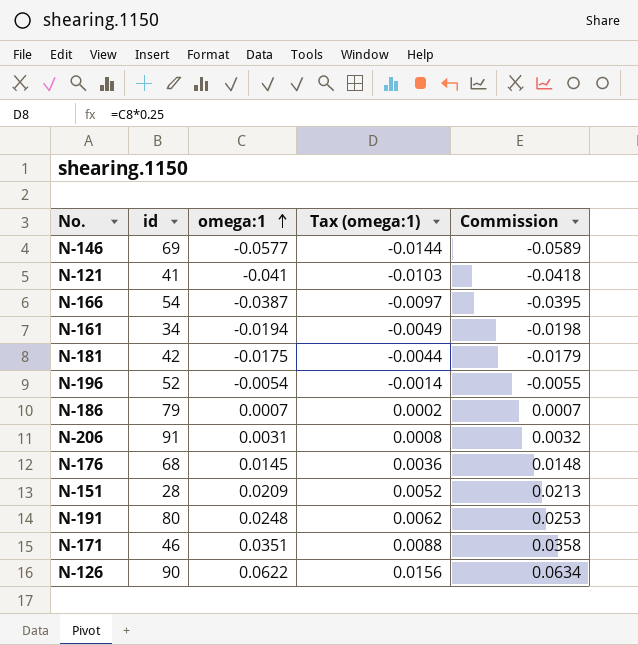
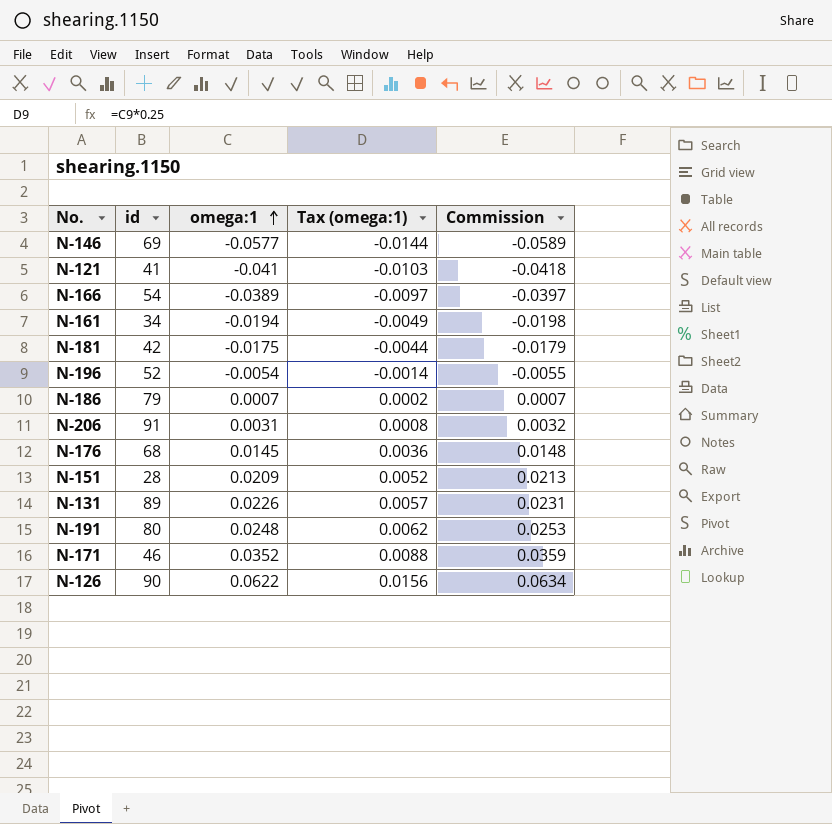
N-166 | omega:1: -0.0387 -> -0.0389
N-166 | Commission: -0.0395 -> -0.0397
row N-131: none -> 89 | 0.0226 | 0.0057 | 0.0231
N-171 | omega:1: 0.0351 -> 0.0352
N-171 | Commission: 0.0358 -> 0.0359

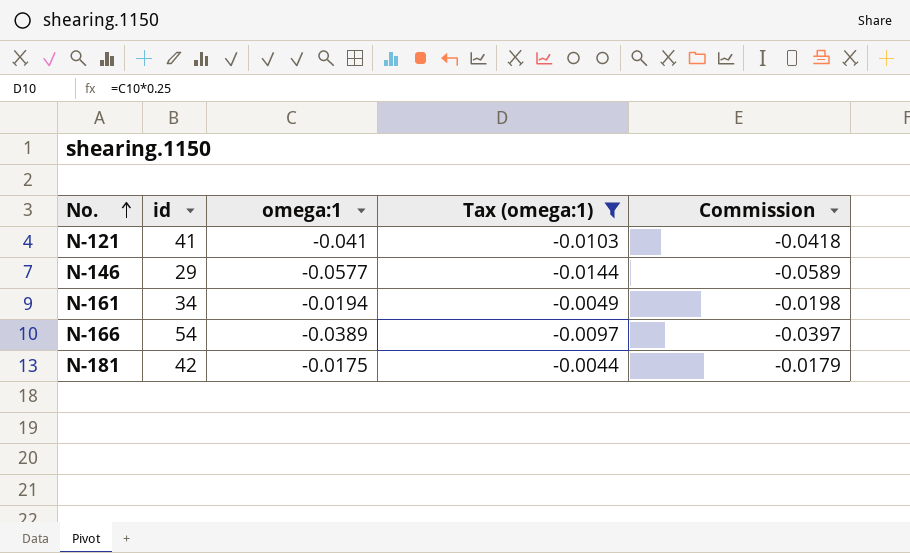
filter: none -> Tax (omega:1) <= -0.0044
row order: omega:1 ascending -> No. ascending
N-146 | id: 69 -> 29

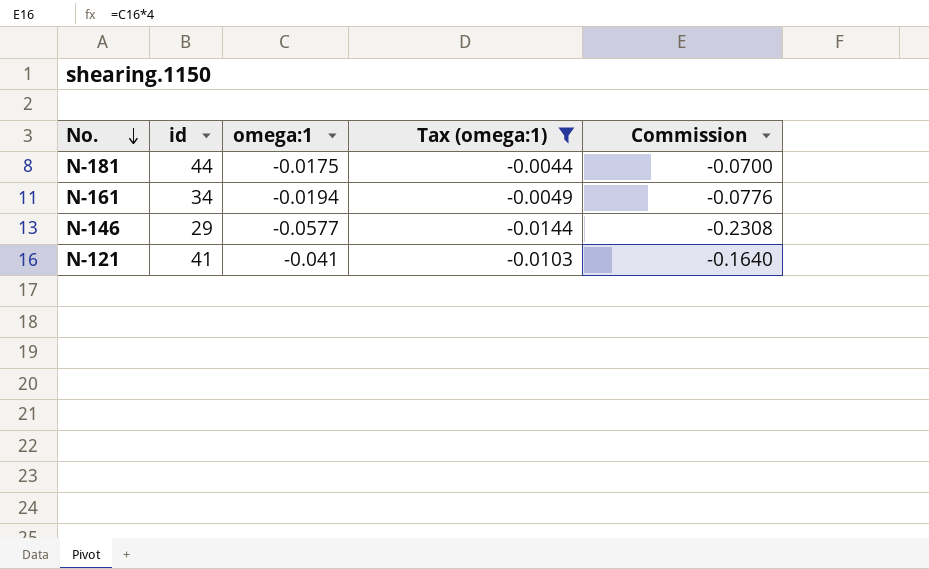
row order: No. ascending -> No. descending
column Commission | formula: [omega:1] * 1.02 -> [omega:1] * 4
row N-166: 54 | -0.0389 | -0.0097 | -0.0397 -> none
N-181 | id: 42 -> 44

